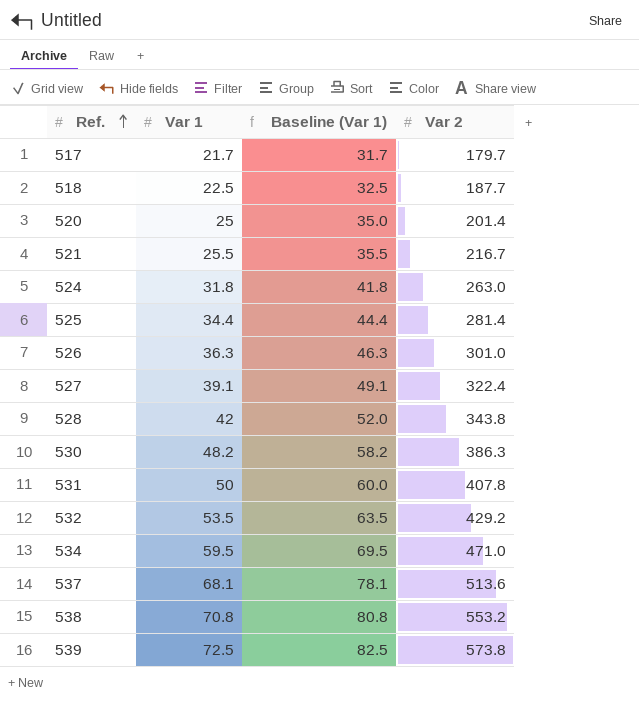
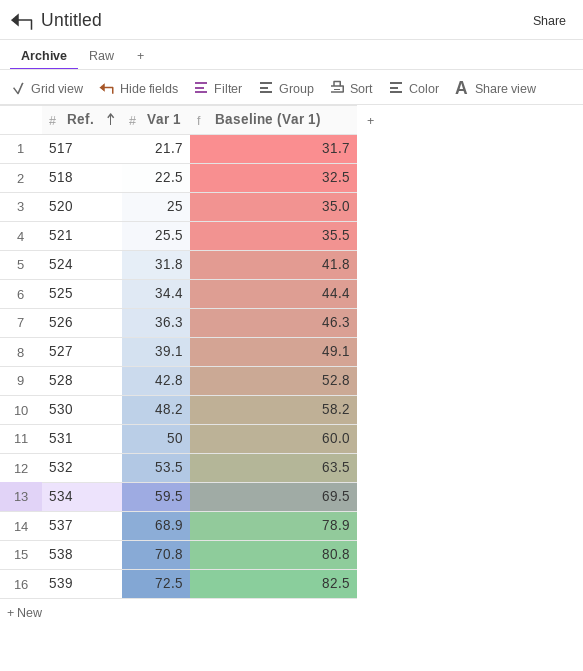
column Var 2 | position: 4 -> none
528 | Var 1: 42 -> 42.8
528 | Baseline (Var 1): 52.0 -> 52.8
537 | Var 1: 68.1 -> 68.9
537 | Baseline (Var 1): 78.1 -> 78.9

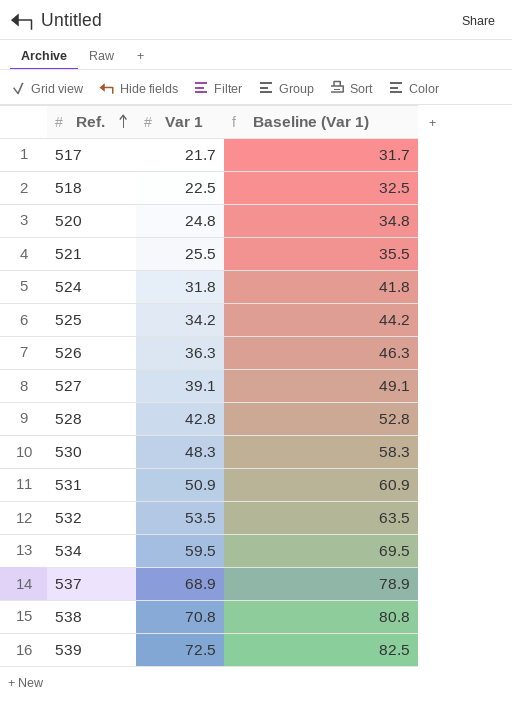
520 | Var 1: 25 -> 24.8
520 | Baseline (Var 1): 35.0 -> 34.8
525 | Var 1: 34.4 -> 34.2
525 | Baseline (Var 1): 44.4 -> 44.2
530 | Var 1: 48.2 -> 48.3
530 | Baseline (Var 1): 58.2 -> 58.3
531 | Var 1: 50 -> 50.9
531 | Baseline (Var 1): 60.0 -> 60.9

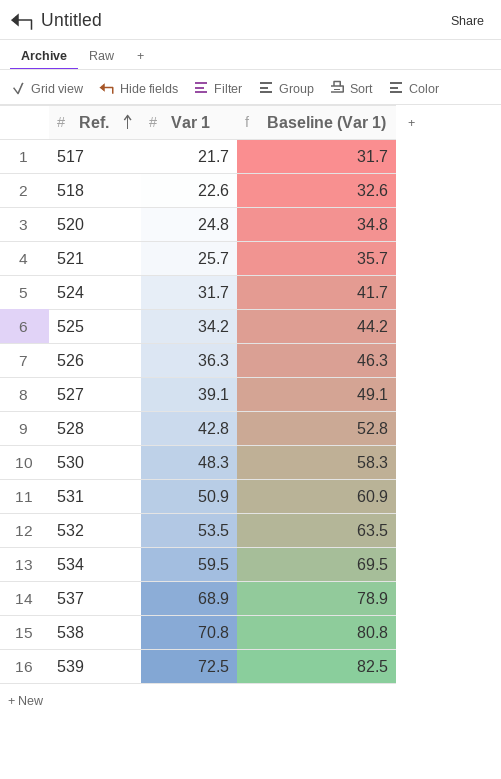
518 | Var 1: 22.5 -> 22.6
518 | Baseline (Var 1): 32.5 -> 32.6
521 | Var 1: 25.5 -> 25.7
521 | Baseline (Var 1): 35.5 -> 35.7
524 | Var 1: 31.8 -> 31.7
524 | Baseline (Var 1): 41.8 -> 41.7

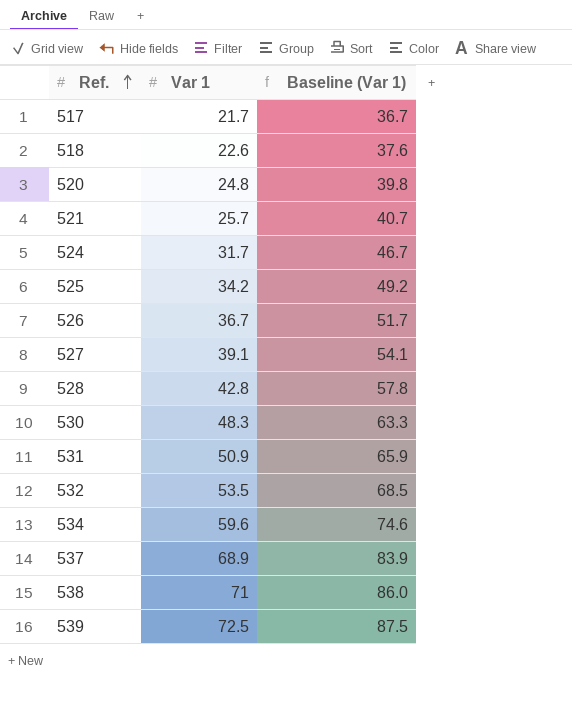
column Baseline (Var 1) | formula: [Var 1] + 10 -> [Var 1] + 15
526 | Var 1: 36.3 -> 36.7
534 | Var 1: 59.5 -> 59.6
538 | Var 1: 70.8 -> 71

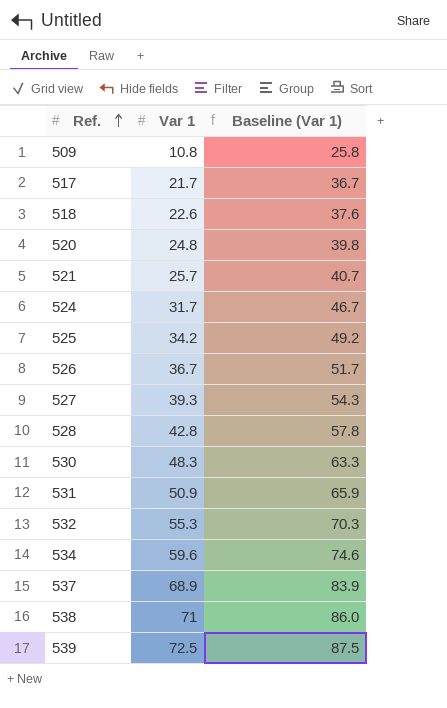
row 509: none -> 10.8 | 25.8
527 | Var 1: 39.1 -> 39.3
527 | Baseline (Var 1): 54.1 -> 54.3
532 | Var 1: 53.5 -> 55.3
532 | Baseline (Var 1): 68.5 -> 70.3

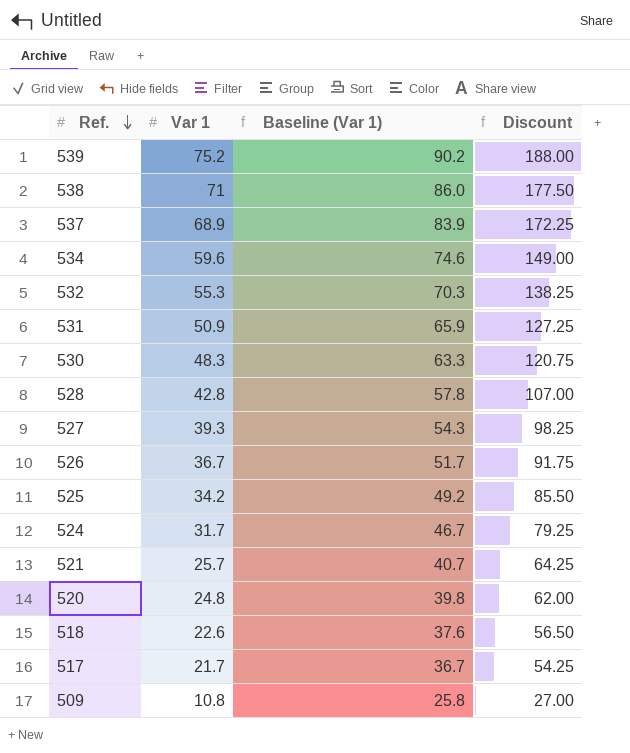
row order: Ref. ascending -> Ref. descending
column Discount | formula: none -> [Var 1] * 2.5
539 | Var 1: 72.5 -> 75.2
539 | Baseline (Var 1): 87.5 -> 90.2

